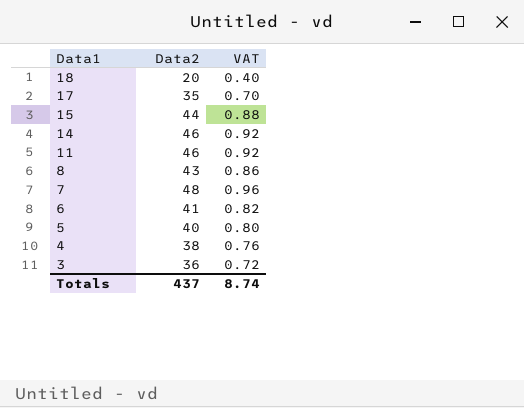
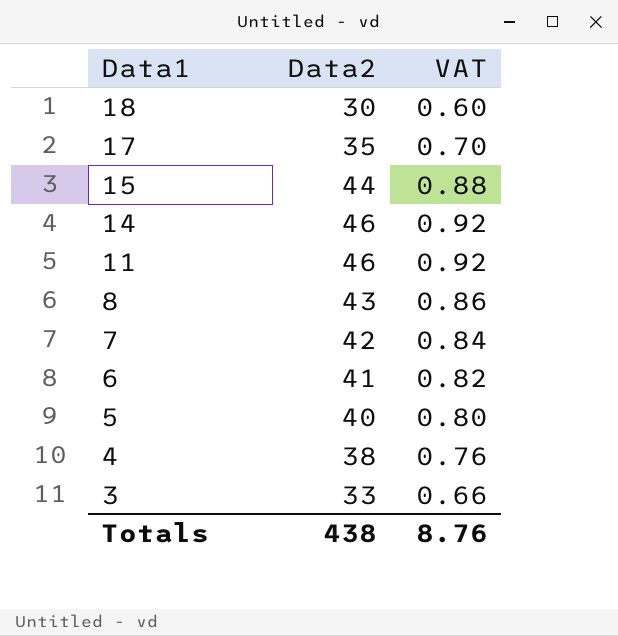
18 | Data2: 20 -> 30
18 | VAT: 0.40 -> 0.60
7 | Data2: 48 -> 42
7 | VAT: 0.96 -> 0.84
3 | Data2: 36 -> 33
3 | VAT: 0.72 -> 0.66
Totals | Data2: 437 -> 438
Totals | VAT: 8.74 -> 8.76

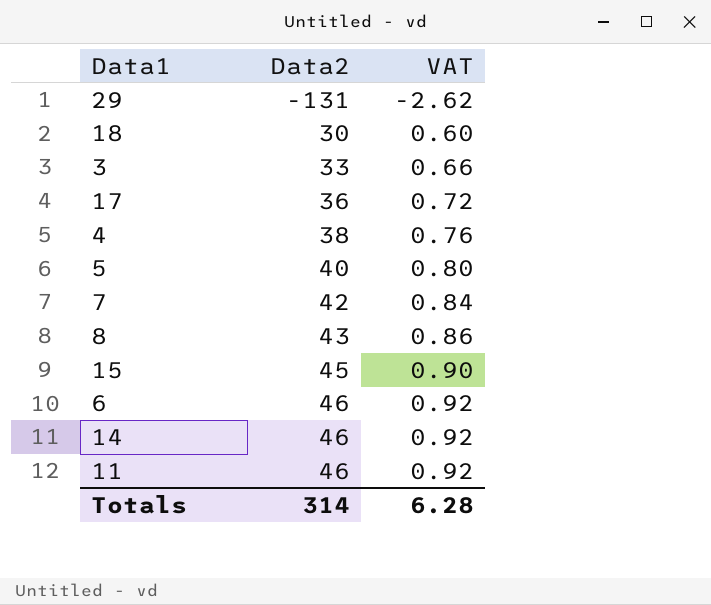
row order: Data1 descending -> Data2 ascending
row 29: none -> -131 | -2.62
17 | Data2: 35 -> 36
17 | VAT: 0.70 -> 0.72
15 | Data2: 44 -> 45
15 | VAT: 0.88 -> 0.90
6 | Data2: 41 -> 46
6 | VAT: 0.82 -> 0.92
Totals | Data2: 438 -> 314
Totals | VAT: 8.76 -> 6.28

